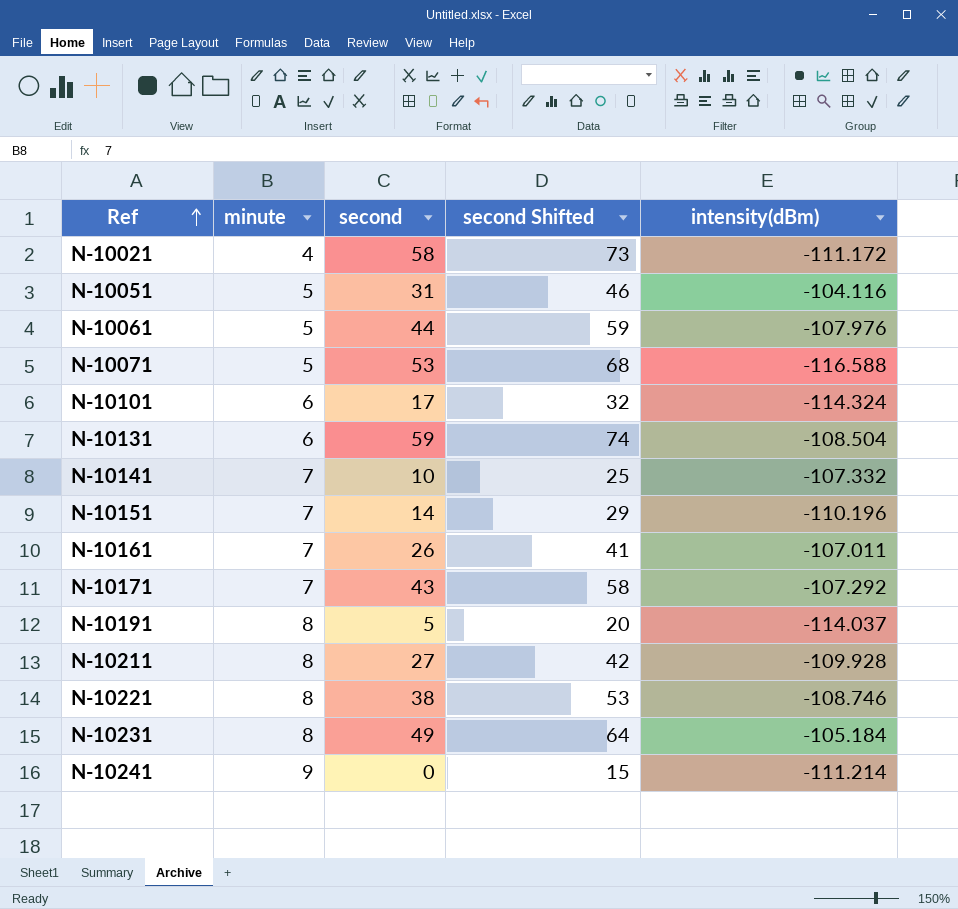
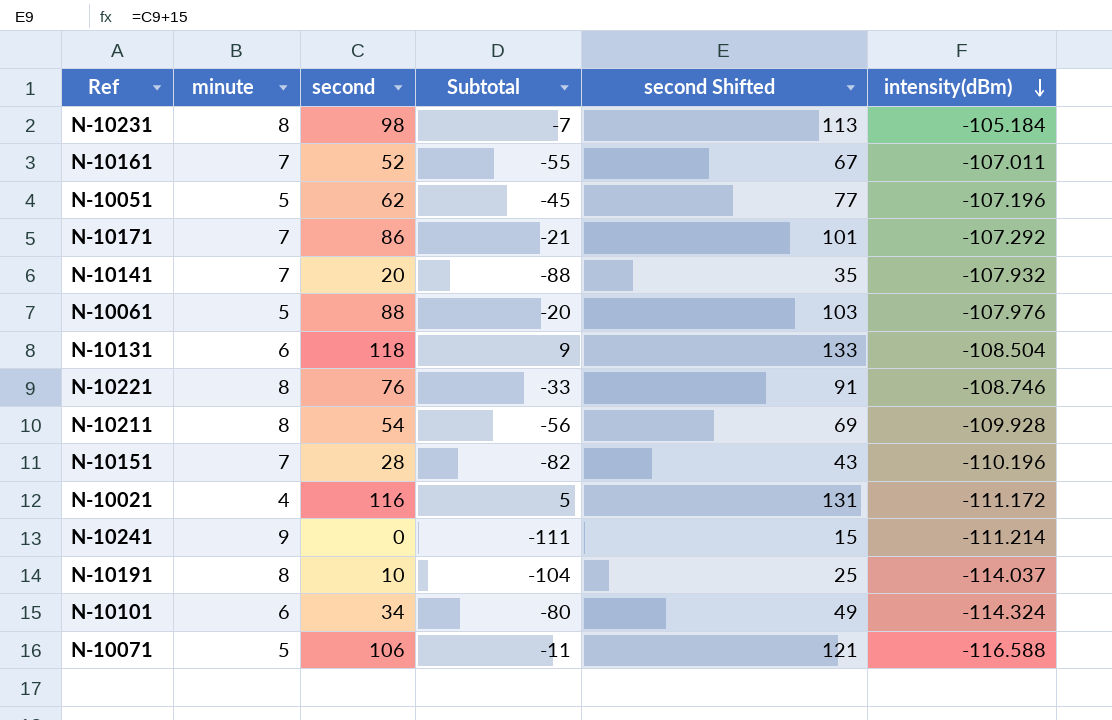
row order: Ref ascending -> intensity(dBm) descending
column Subtotal | formula: none -> [second] + [intensity(dBm)]
N-10231 | second: 49 -> 98
N-10231 | second Shifted: 64 -> 113
N-10161 | second: 26 -> 52
N-10161 | second Shifted: 41 -> 67
N-10051 | second: 31 -> 62
N-10051 | second Shifted: 46 -> 77
N-10051 | intensity(dBm): -104.116 -> -107.196
N-10171 | second: 43 -> 86
N-10171 | second Shifted: 58 -> 101
N-10141 | second: 10 -> 20
N-10141 | second Shifted: 25 -> 35
N-10141 | intensity(dBm): -107.332 -> -107.932
N-10061 | second: 44 -> 88
N-10061 | second Shifted: 59 -> 103
N-10131 | second: 59 -> 118
N-10131 | second Shifted: 74 -> 133
N-10221 | second: 38 -> 76
N-10221 | second Shifted: 53 -> 91
N-10211 | second: 27 -> 54
N-10211 | second Shifted: 42 -> 69
N-10151 | second: 14 -> 28
N-10151 | second Shifted: 29 -> 43
N-10021 | second: 58 -> 116
N-10021 | second Shifted: 73 -> 131
N-10191 | second: 5 -> 10
N-10191 | second Shifted: 20 -> 25
N-10101 | second: 17 -> 34
N-10101 | second Shifted: 32 -> 49
N-10071 | second: 53 -> 106
N-10071 | second Shifted: 68 -> 121

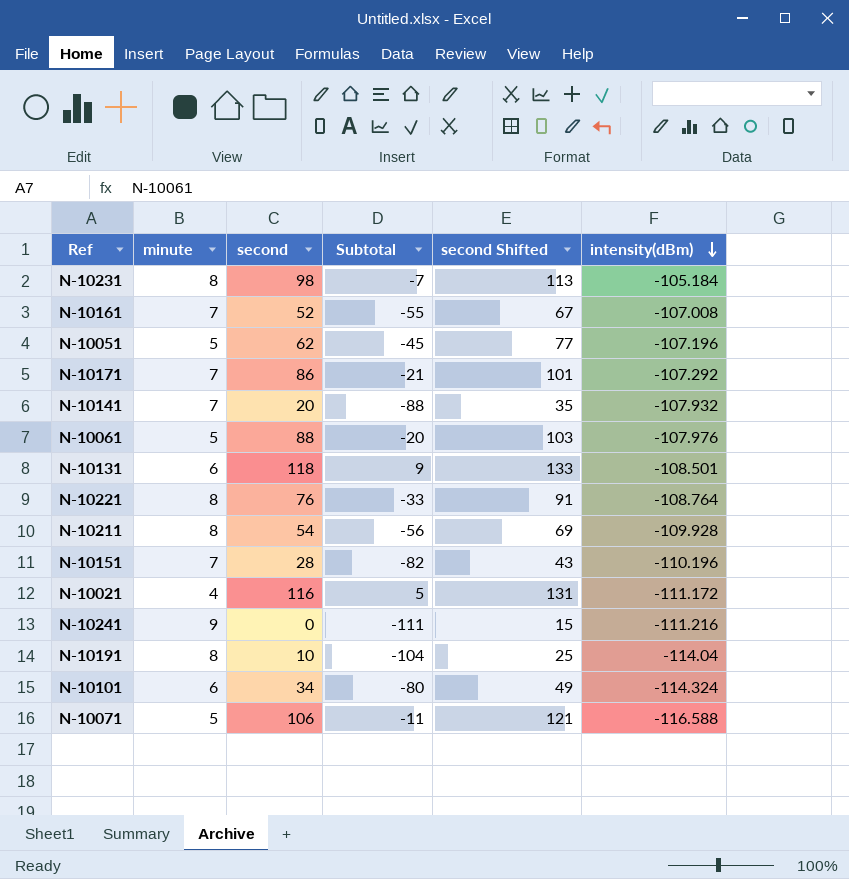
N-10161 | intensity(dBm): -107.011 -> -107.008
N-10131 | intensity(dBm): -108.504 -> -108.501
N-10221 | intensity(dBm): -108.746 -> -108.764
N-10241 | intensity(dBm): -111.214 -> -111.216
N-10191 | intensity(dBm): -114.037 -> -114.04

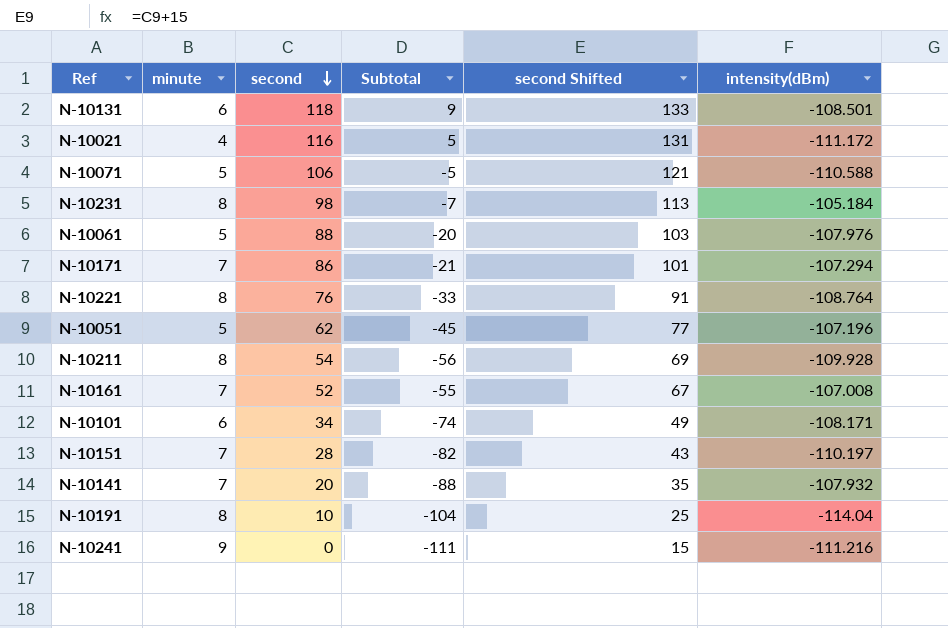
row order: intensity(dBm) descending -> second descending
N-10071 | Subtotal: -11 -> -5
N-10071 | intensity(dBm): -116.588 -> -110.588
N-10171 | intensity(dBm): -107.292 -> -107.294
N-10101 | Subtotal: -80 -> -74
N-10101 | intensity(dBm): -114.324 -> -108.171
N-10151 | intensity(dBm): -110.196 -> -110.197

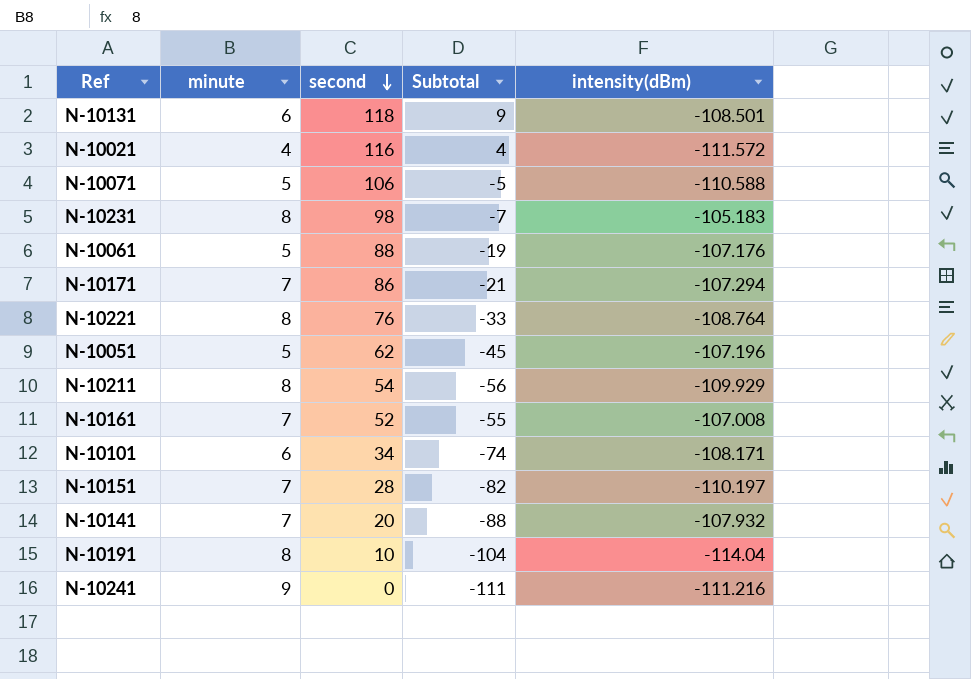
column second Shifted | formula: [second] + 15 -> none
N-10021 | Subtotal: 5 -> 4
N-10021 | intensity(dBm): -111.172 -> -111.572
N-10231 | intensity(dBm): -105.184 -> -105.183
N-10061 | Subtotal: -20 -> -19
N-10061 | intensity(dBm): -107.976 -> -107.176
N-10211 | intensity(dBm): -109.928 -> -109.929

